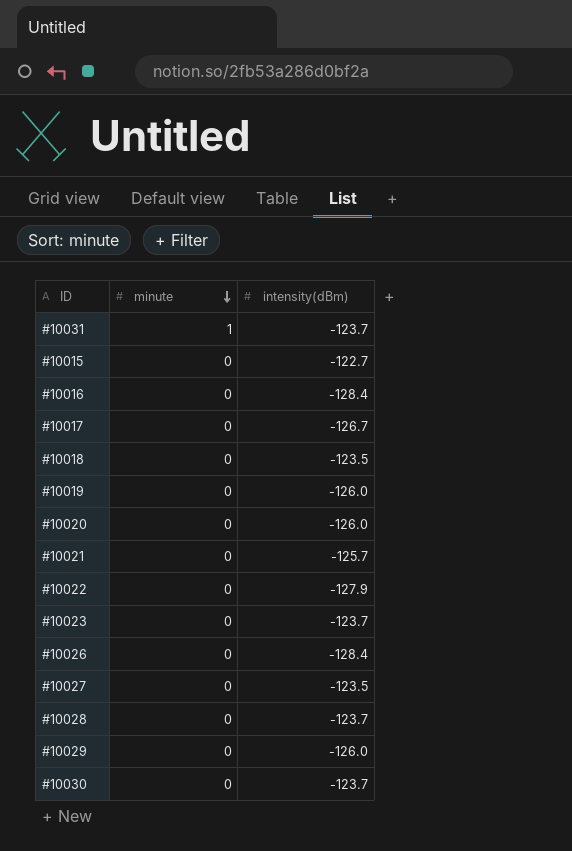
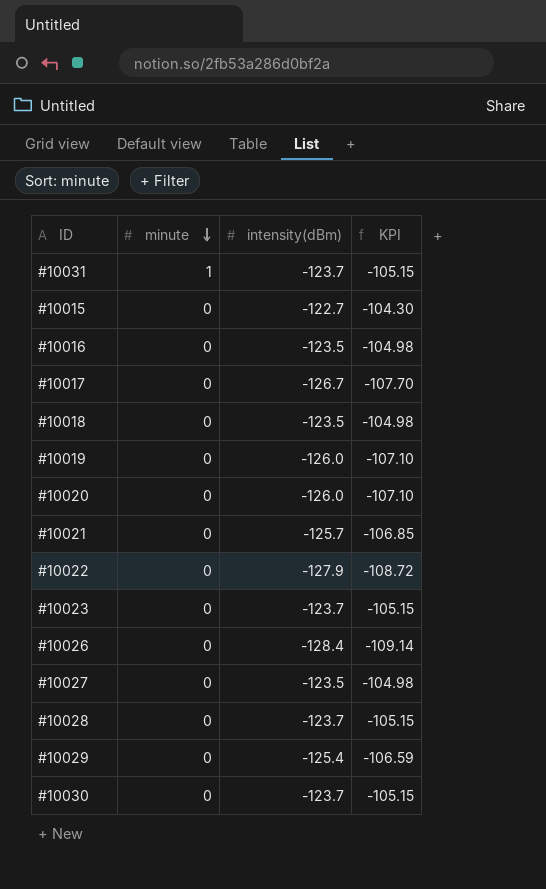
column KPI | formula: none -> [intensity(dBm)] * 0.85
#10016 | intensity(dBm): -128.4 -> -123.5
#10029 | intensity(dBm): -126.0 -> -125.4

